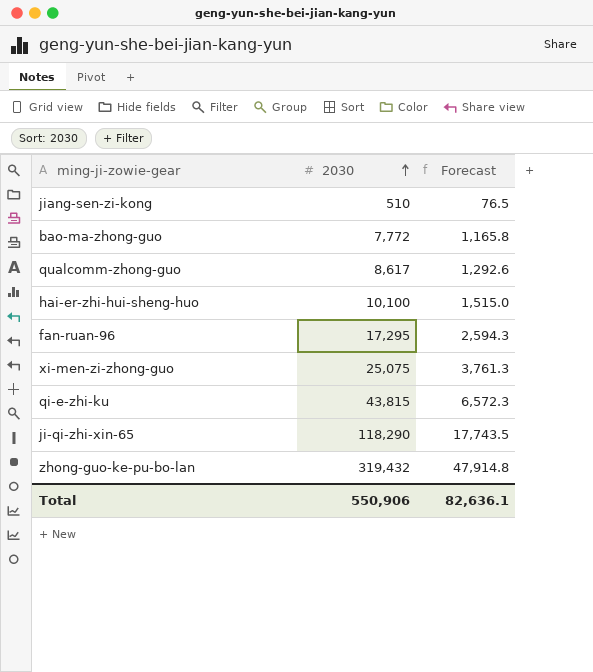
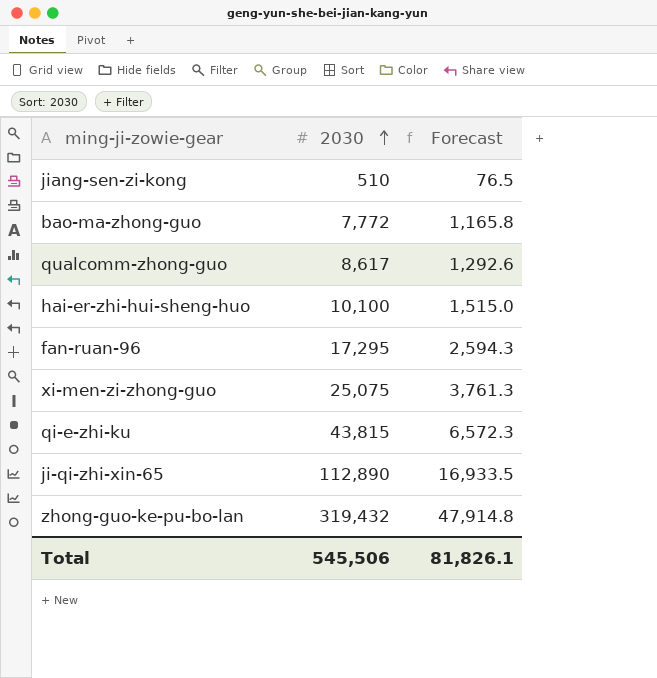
ji-qi-zhi-xin-65 | 2030: 118,290 -> 112,890
ji-qi-zhi-xin-65 | Forecast: 17,743.5 -> 16,933.5
Total | 2030: 550,906 -> 545,506
Total | Forecast: 82,636.1 -> 81,826.1

